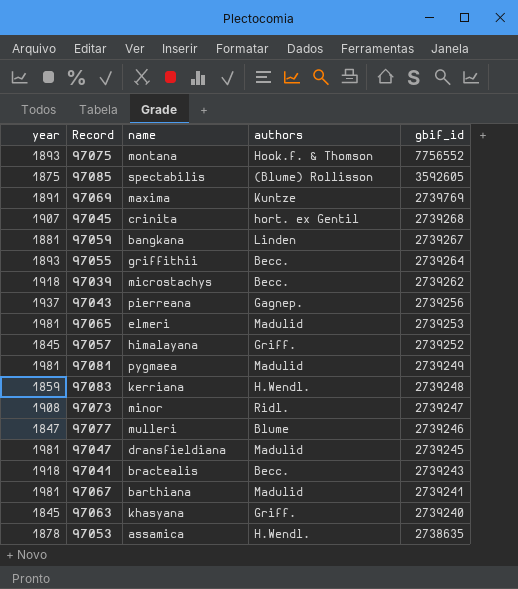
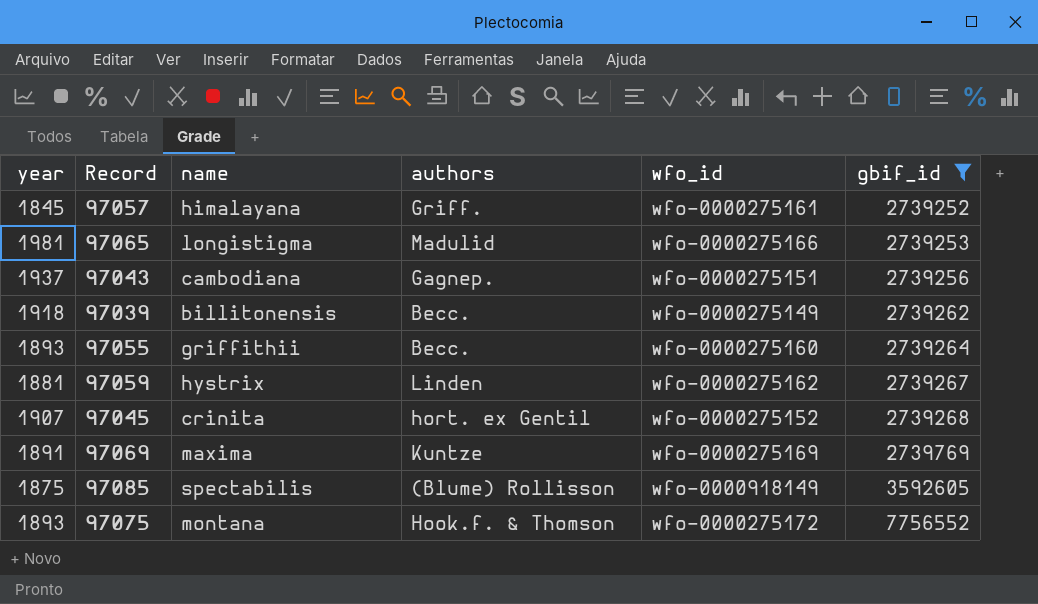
filter: none -> gbif_id >= 2739252
row order: gbif_id descending -> gbif_id ascending
column wfo_id | position: none -> 5
97065 | name: elmeri -> longistigma
97043 | name: pierreana -> cambodiana
97039 | name: microstachys -> billitonensis
97059 | name: bangkana -> hystrix

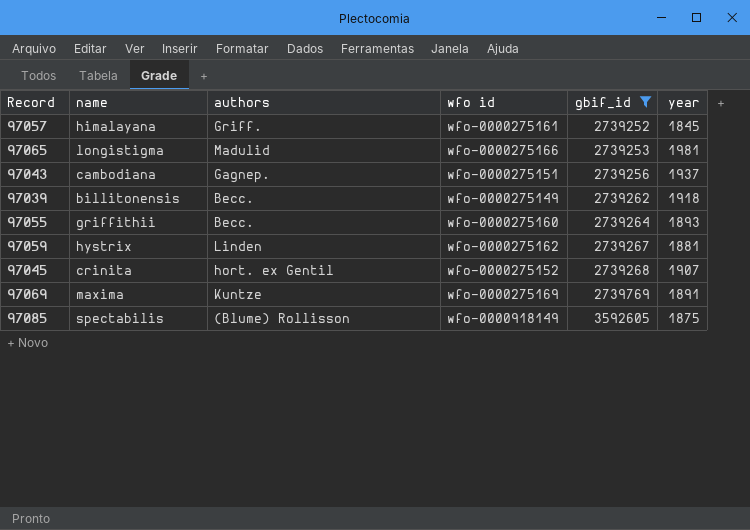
column name: wfo_id -> wfo id
column year | position: 1 -> 6
row 97075: 1893 | montana | Hook.f. & Thomson | wfo-0000275172 | 7756552 -> none

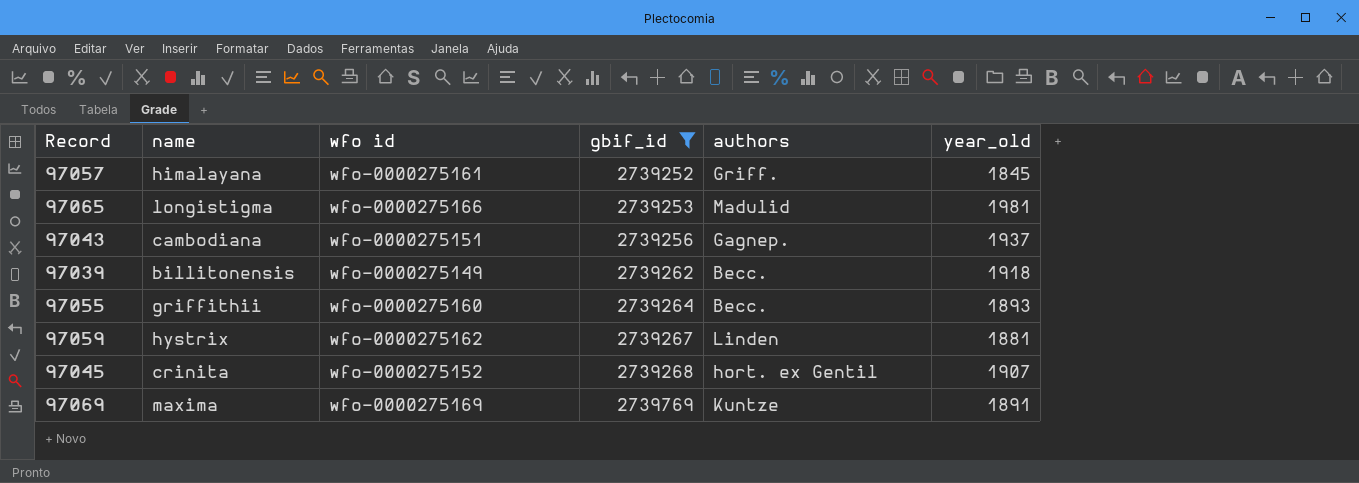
column authors | position: 3 -> 5
column name: year -> year_old
row 97085: spectabilis | (Blume) Rollisson | wfo-0000918149 | 3592605 | 1875 -> none

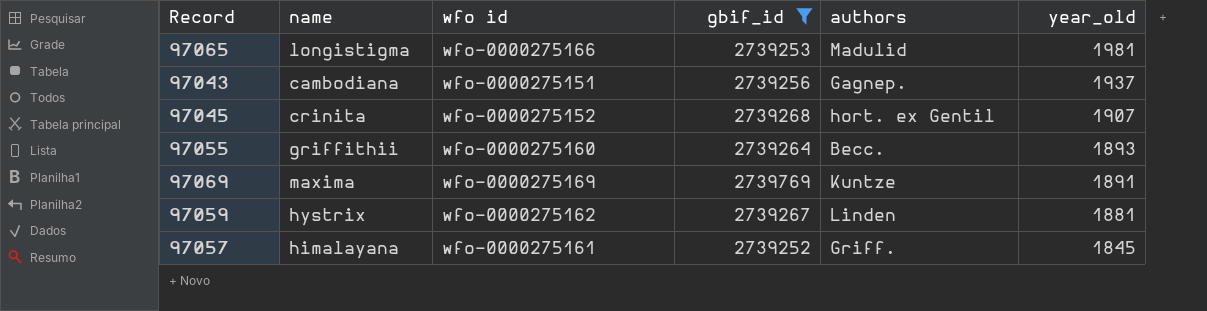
row order: gbif_id ascending -> year_old descending
row 97039: billitonensis | wfo-0000275149 | 2739262 | Becc. | 1918 -> none

